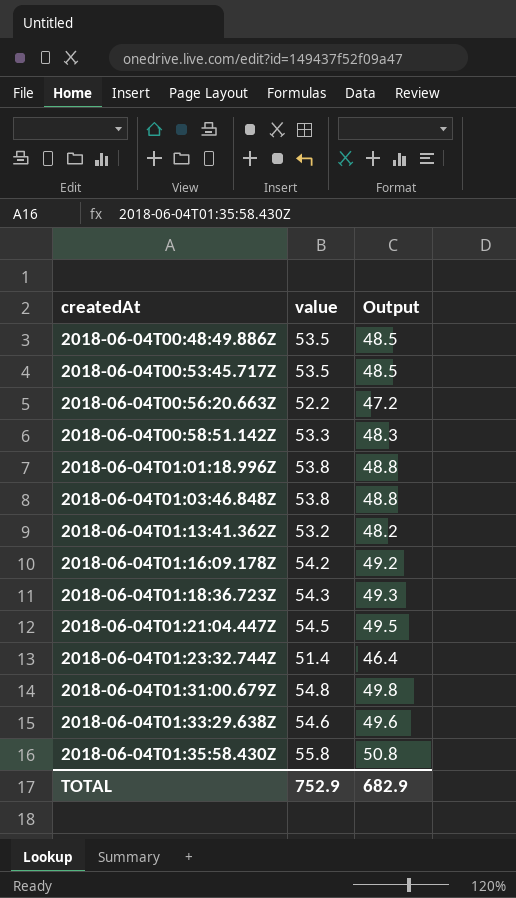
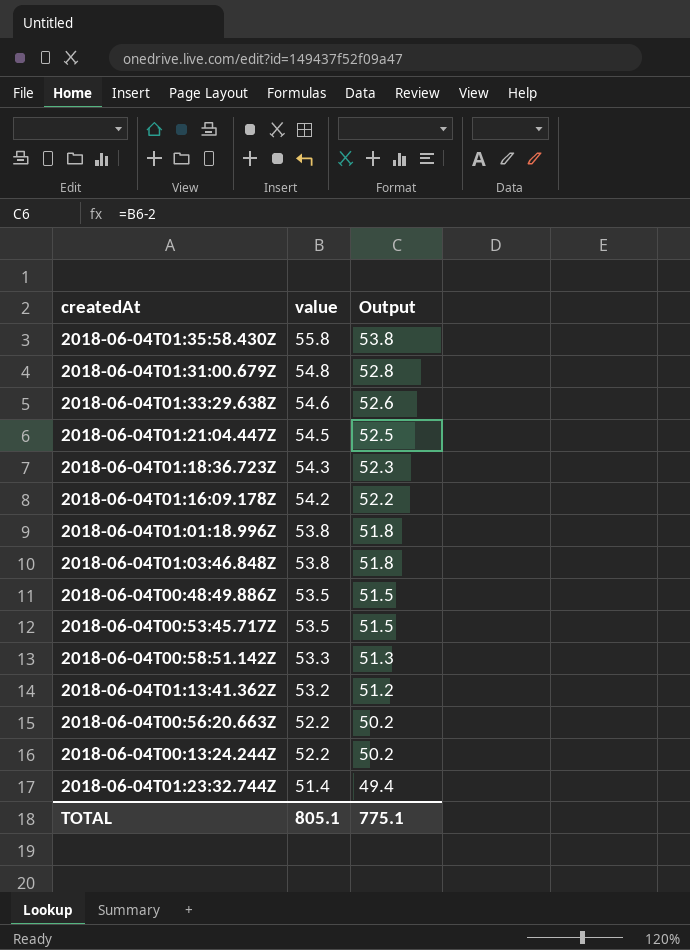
row order: createdAt ascending -> value descending
column Output | formula: [value] - 5 -> [value] - 2
row 2018-06-04T00:13:24.244Z: none -> 52.2 | 50.2
TOTAL | value: 752.9 -> 805.1
TOTAL | Output: 682.9 -> 775.1

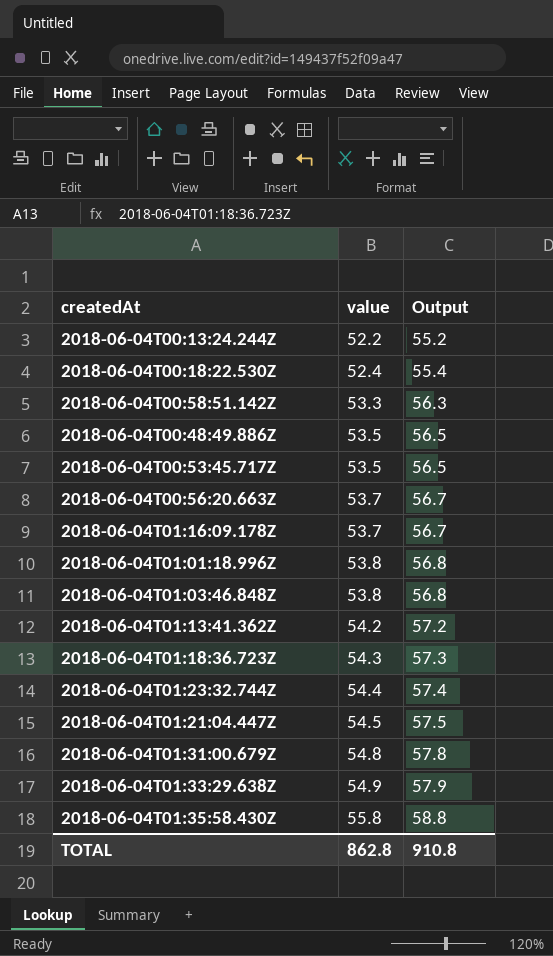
row order: value descending -> value ascending
column Output | formula: [value] - 2 -> [value] + 3
row 2018-06-04T00:18:22.530Z: none -> 52.4 | 55.4
2018-06-04T00:56:20.663Z | value: 52.2 -> 53.7
2018-06-04T01:16:09.178Z | value: 54.2 -> 53.7
2018-06-04T01:13:41.362Z | value: 53.2 -> 54.2
2018-06-04T01:23:32.744Z | value: 51.4 -> 54.4
2018-06-04T01:33:29.638Z | value: 54.6 -> 54.9
TOTAL | value: 805.1 -> 862.8
TOTAL | Output: 775.1 -> 910.8

